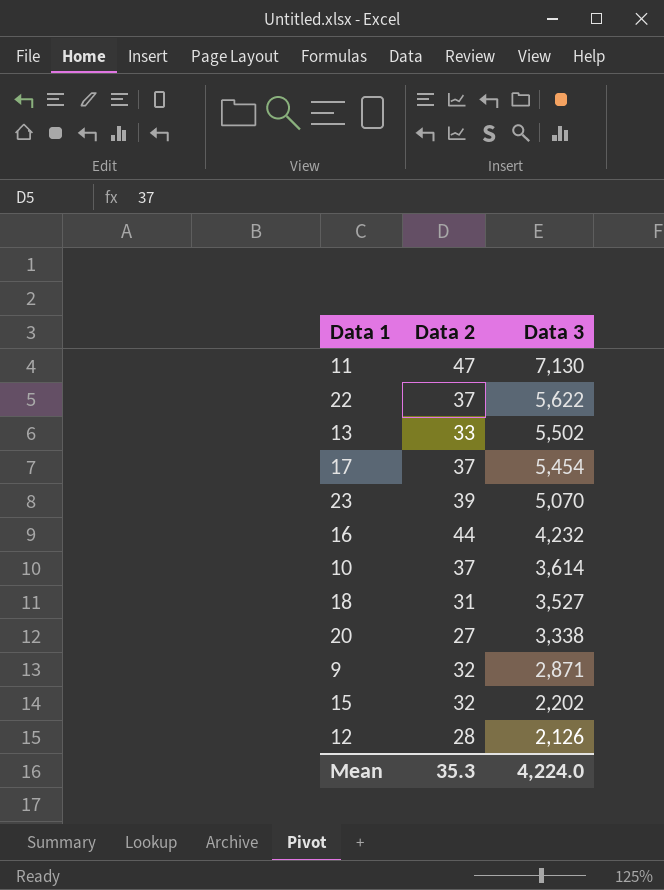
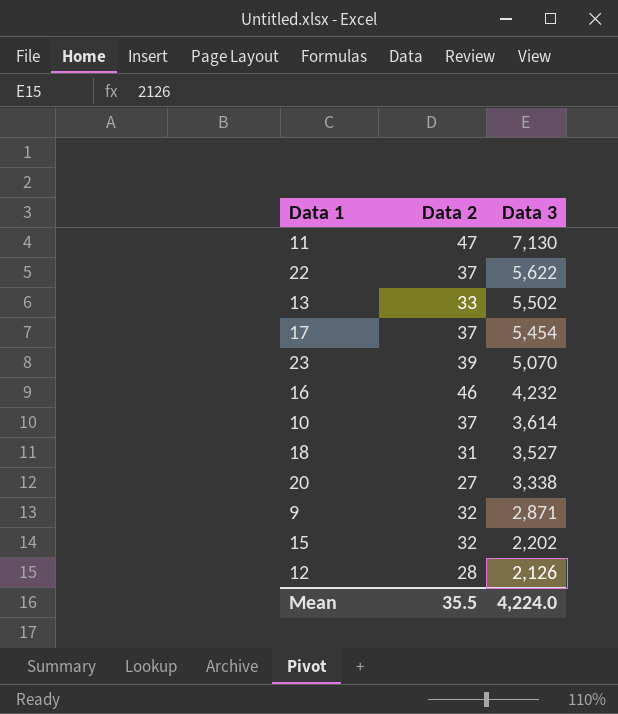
16 | Data 2: 44 -> 46
Mean | Data 2: 35.3 -> 35.5

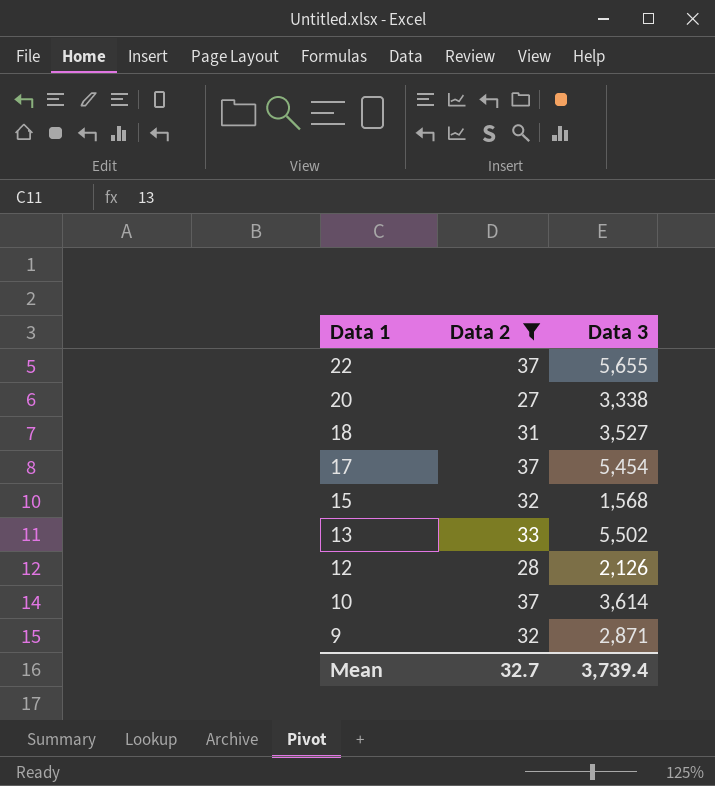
filter: none -> Data 2 <= 37
row order: Data 3 descending -> Data 1 descending
22 | Data 3: 5,622 -> 5,655
15 | Data 3: 2,202 -> 1,568
Mean | Data 2: 35.5 -> 32.7
Mean | Data 3: 4,224.0 -> 3,739.4

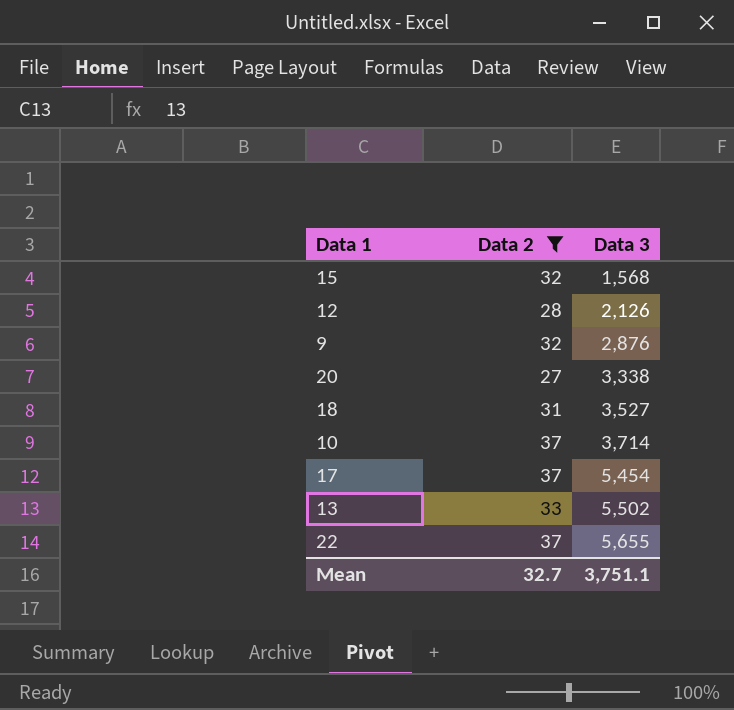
row order: Data 1 descending -> Data 3 ascending
9 | Data 3: 2,871 -> 2,876
10 | Data 3: 3,614 -> 3,714
Mean | Data 3: 3,739.4 -> 3,751.1

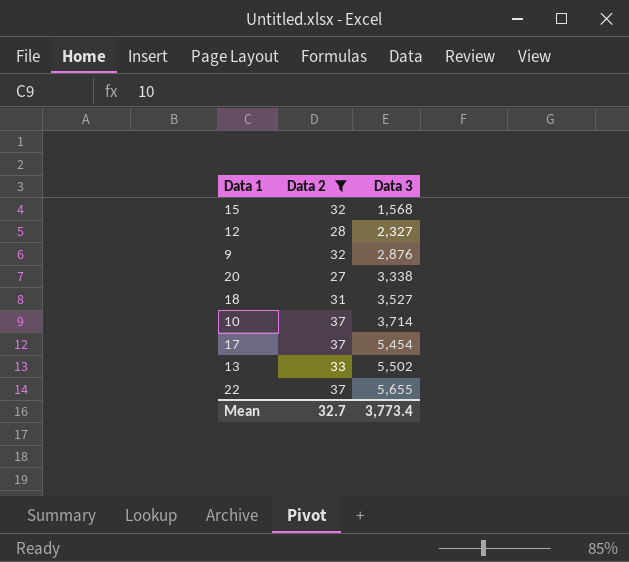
12 | Data 3: 2,126 -> 2,327
Mean | Data 3: 3,751.1 -> 3,773.4

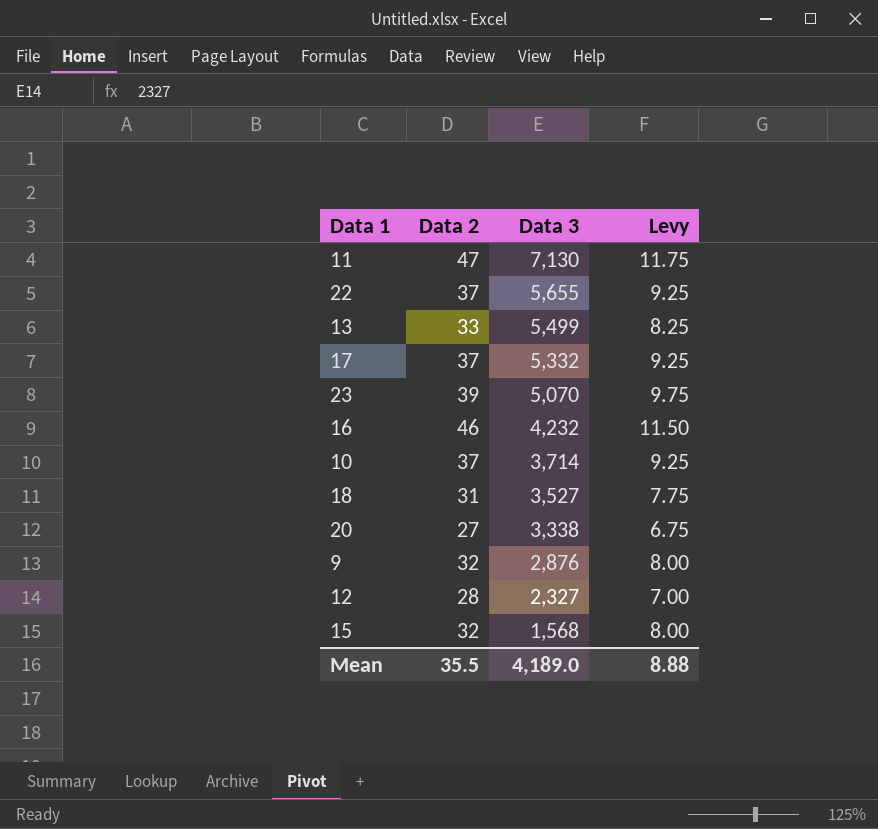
filter: Data 2 <= 37 -> none
row order: Data 3 ascending -> Data 3 descending
column Levy | formula: none -> [Data 2] * 0.25
13 | Data 3: 5,502 -> 5,499
17 | Data 3: 5,454 -> 5,332
Mean | Data 2: 32.7 -> 35.5
Mean | Data 3: 3,773.4 -> 4,189.0

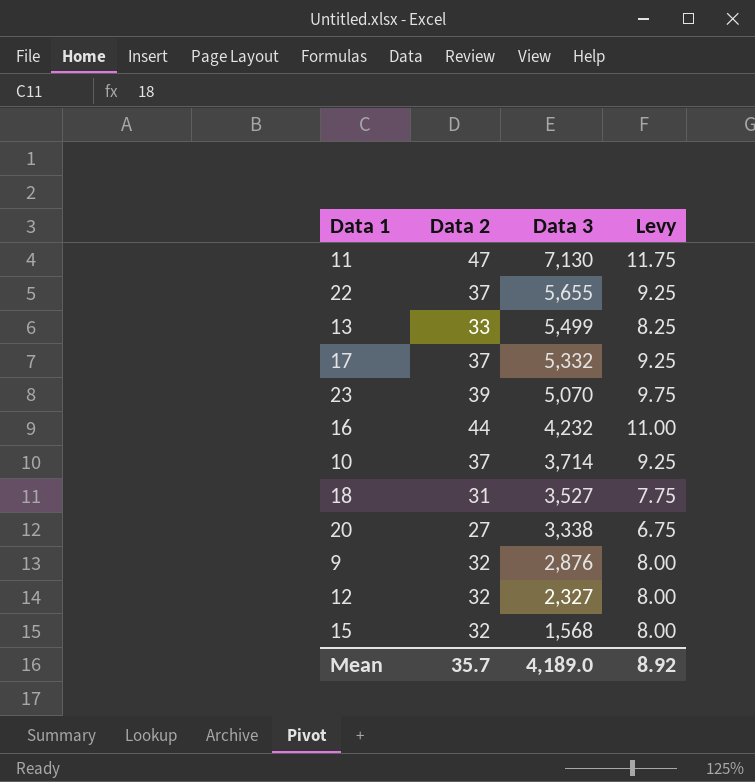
16 | Data 2: 46 -> 44
16 | Levy: 11.50 -> 11.00
12 | Data 2: 28 -> 32
12 | Levy: 7.00 -> 8.00
Mean | Data 2: 35.5 -> 35.7
Mean | Levy: 8.88 -> 8.92

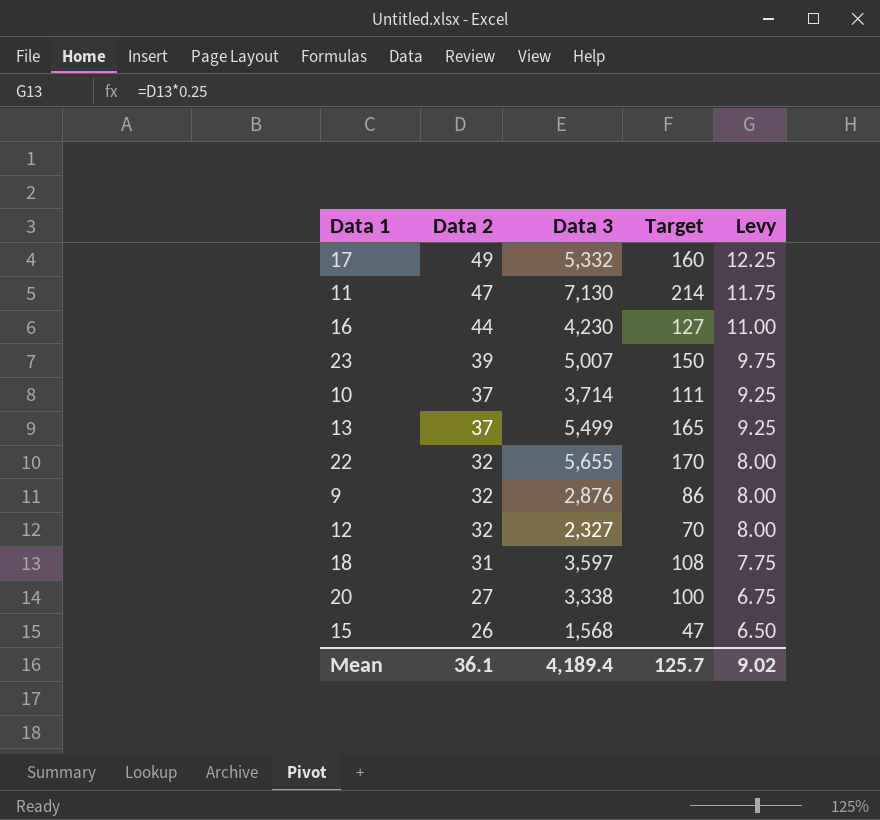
row order: Data 3 descending -> Data 2 descending
column Target | formula: none -> [Data 3] * 0.03
17 | Data 2: 37 -> 49
17 | Levy: 9.25 -> 12.25
16 | Data 3: 4,232 -> 4,230
23 | Data 3: 5,070 -> 5,007
13 | Data 2: 33 -> 37
13 | Levy: 8.25 -> 9.25
22 | Data 2: 37 -> 32
22 | Levy: 9.25 -> 8.00
18 | Data 3: 3,527 -> 3,597
15 | Data 2: 32 -> 26
15 | Levy: 8.00 -> 6.50
Mean | Data 2: 35.7 -> 36.1
Mean | Data 3: 4,189.0 -> 4,189.4
Mean | Levy: 8.92 -> 9.02

